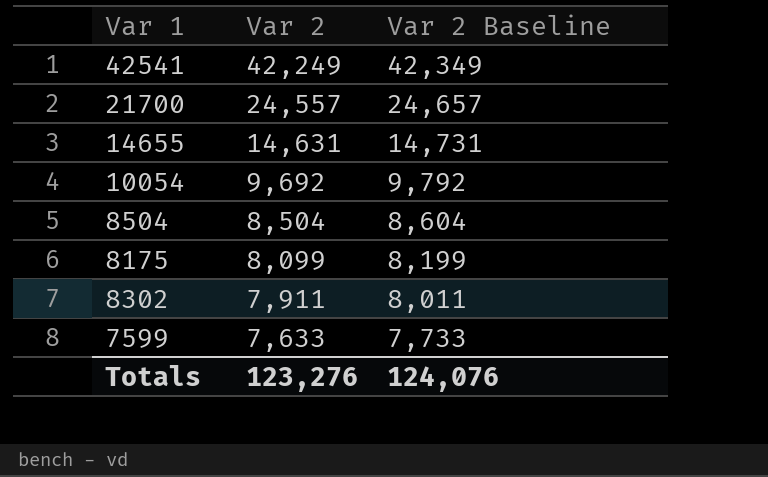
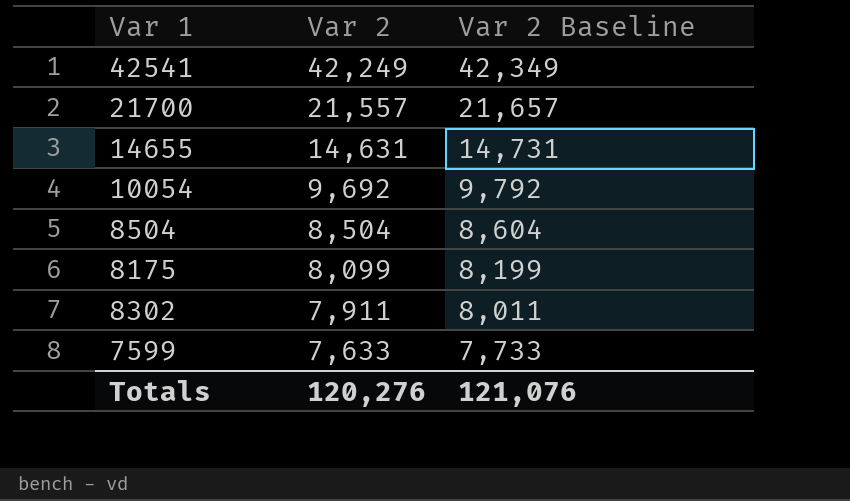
21700 | Var 2: 24,557 -> 21,557
21700 | Var 2 Baseline: 24,657 -> 21,657
Totals | Var 2: 123,276 -> 120,276
Totals | Var 2 Baseline: 124,076 -> 121,076

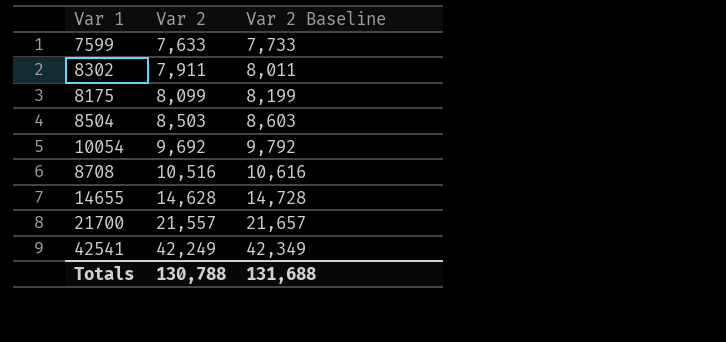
row order: Var 2 descending -> Var 2 ascending
8504 | Var 2: 8,504 -> 8,503
8504 | Var 2 Baseline: 8,604 -> 8,603
row 8708: none -> 10,516 | 10,616
14655 | Var 2: 14,631 -> 14,628
14655 | Var 2 Baseline: 14,731 -> 14,728
Totals | Var 2: 120,276 -> 130,788
Totals | Var 2 Baseline: 121,076 -> 131,688

